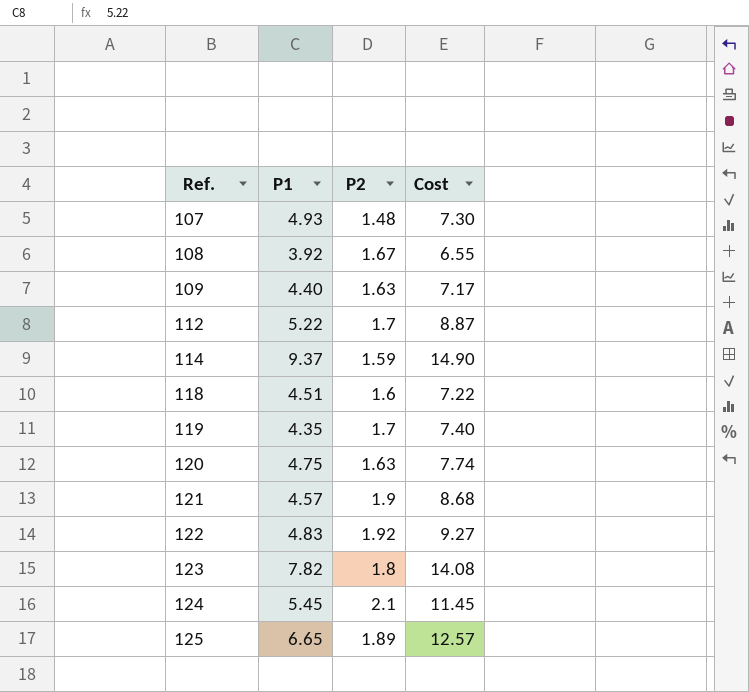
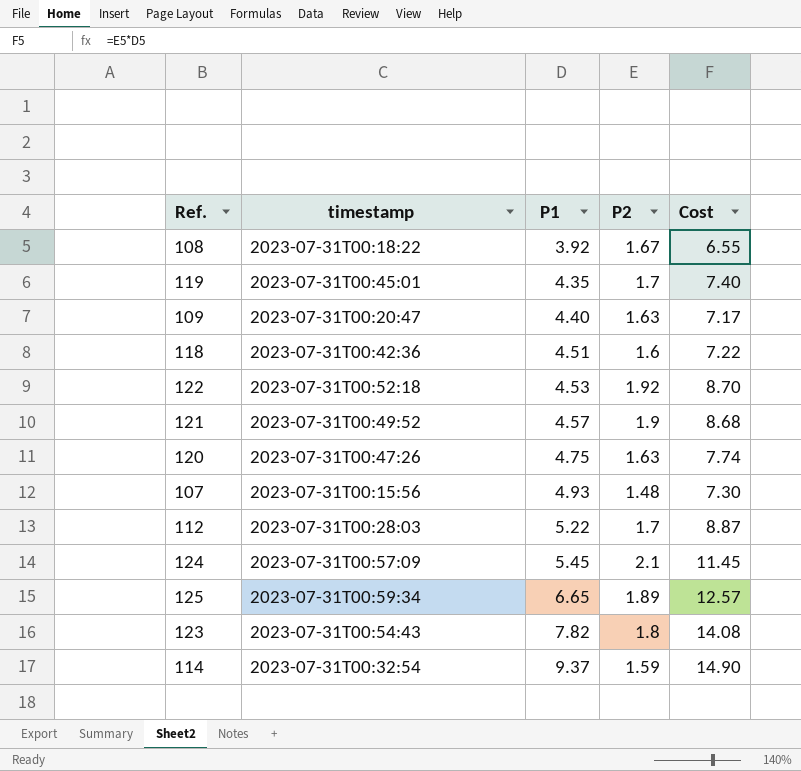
row order: Ref. ascending -> P1 ascending
column timestamp | position: none -> 2
122 | P1: 4.83 -> 4.53
122 | Cost: 9.27 -> 8.70

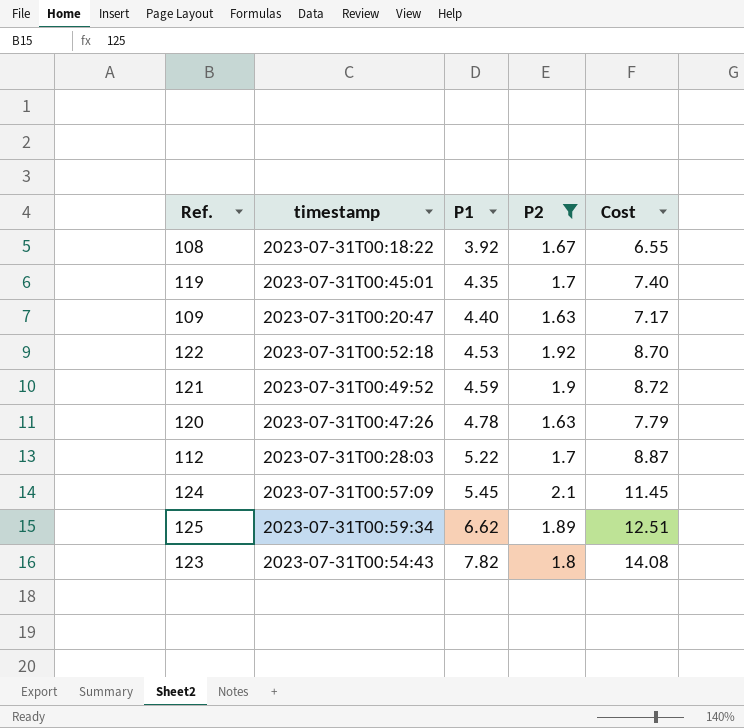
filter: none -> P2 >= 1.63
121 | P1: 4.57 -> 4.59
121 | Cost: 8.68 -> 8.72
120 | P1: 4.75 -> 4.78
120 | Cost: 7.74 -> 7.79
125 | P1: 6.65 -> 6.62
125 | Cost: 12.57 -> 12.51

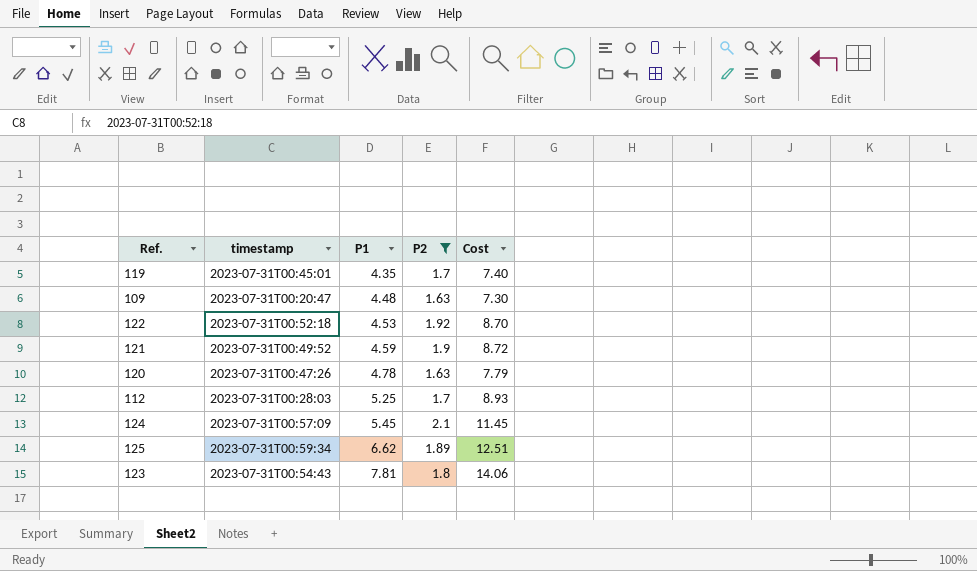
row 108: 2023-07-31T00:18:22 | 3.92 | 1.67 | 6.55 -> none
109 | P1: 4.40 -> 4.48
109 | Cost: 7.17 -> 7.30
112 | P1: 5.22 -> 5.25
112 | Cost: 8.87 -> 8.93
123 | P1: 7.82 -> 7.81
123 | Cost: 14.08 -> 14.06

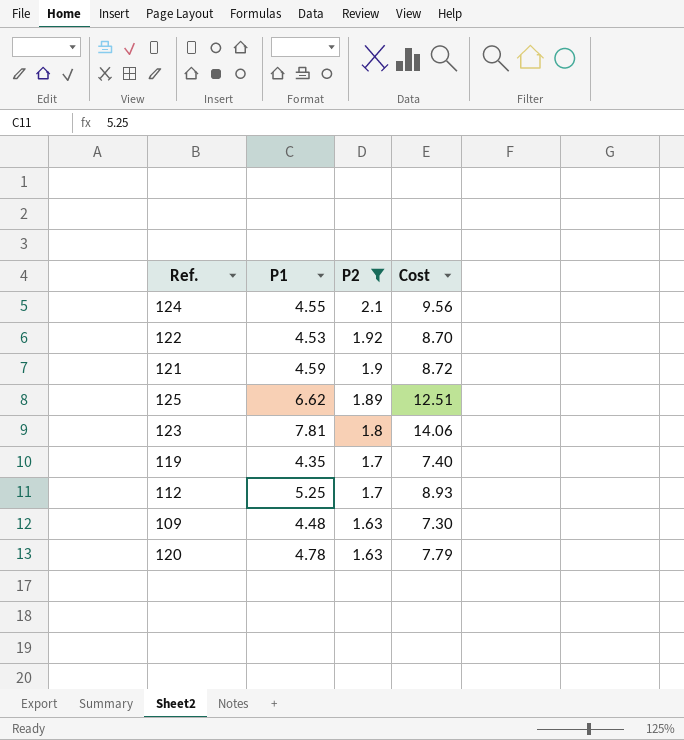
row order: P1 ascending -> P2 descending
column timestamp | position: 2 -> none
124 | P1: 5.45 -> 4.55
124 | Cost: 11.45 -> 9.56

